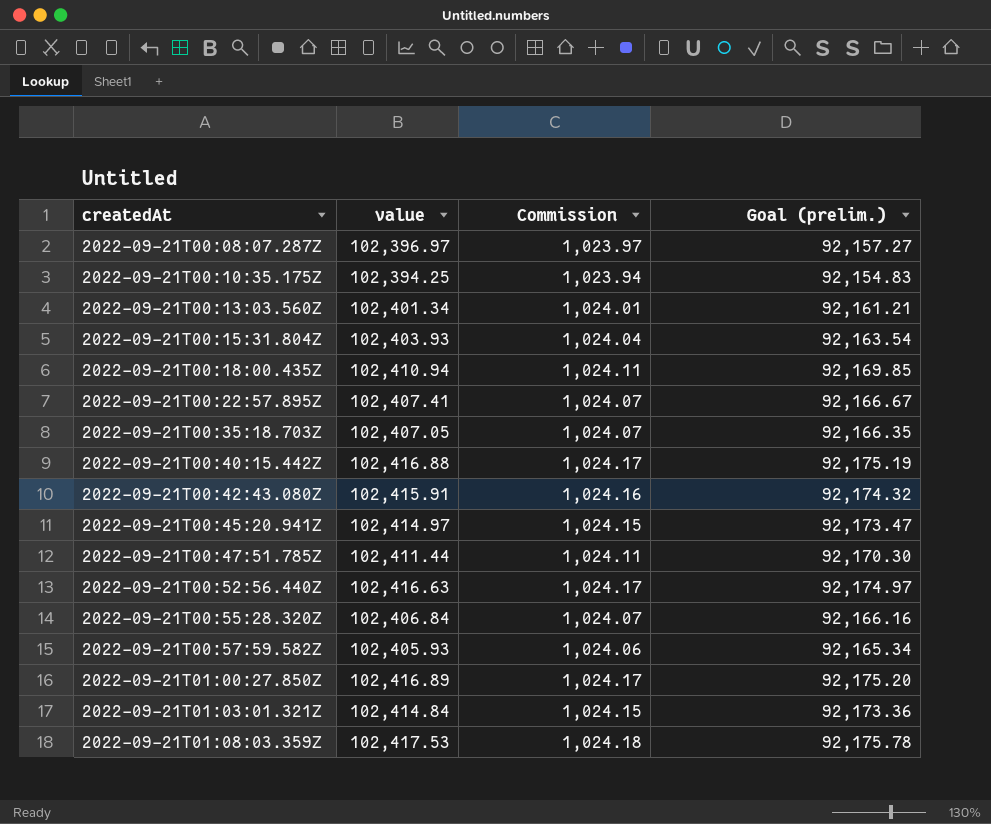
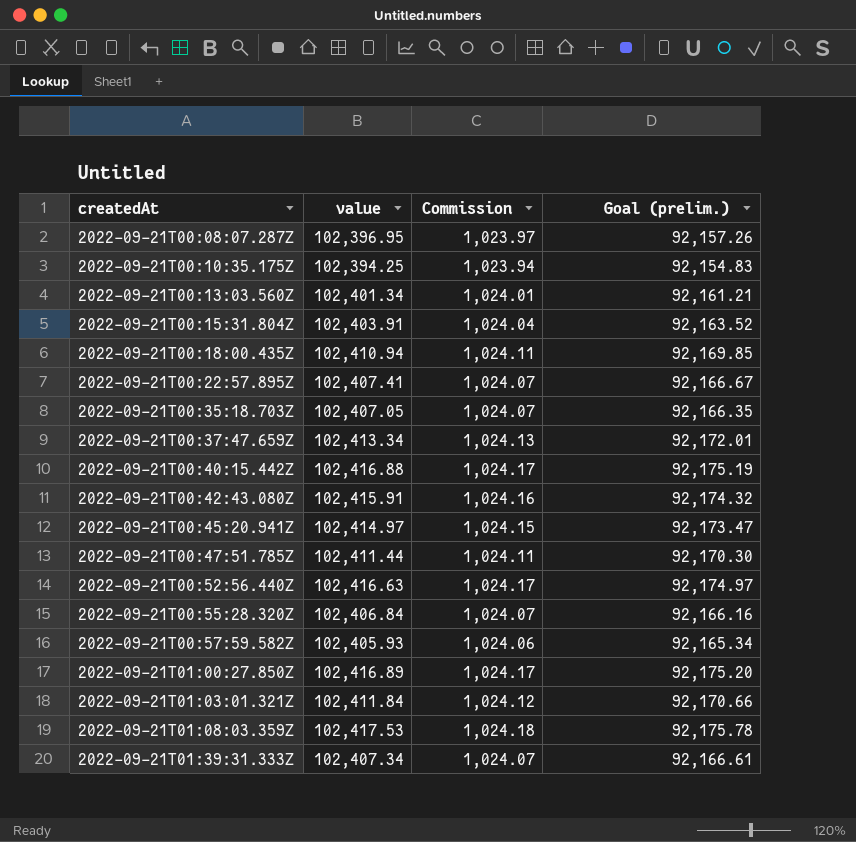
2022-09-21T00:08:07.287Z | value: 102,396.97 -> 102,396.95
2022-09-21T00:08:07.287Z | Goal (prelim.): 92,157.27 -> 92,157.26
2022-09-21T00:15:31.804Z | value: 102,403.93 -> 102,403.91
2022-09-21T00:15:31.804Z | Goal (prelim.): 92,163.54 -> 92,163.52
row 2022-09-21T00:37:47.659Z: none -> 102,413.34 | 1,024.13 | 92,172.01
2022-09-21T01:03:01.321Z | value: 102,414.84 -> 102,411.84
2022-09-21T01:03:01.321Z | Commission: 1,024.15 -> 1,024.12
2022-09-21T01:03:01.321Z | Goal (prelim.): 92,173.36 -> 92,170.66
row 2022-09-21T01:39:31.333Z: none -> 102,407.34 | 1,024.07 | 92,166.61

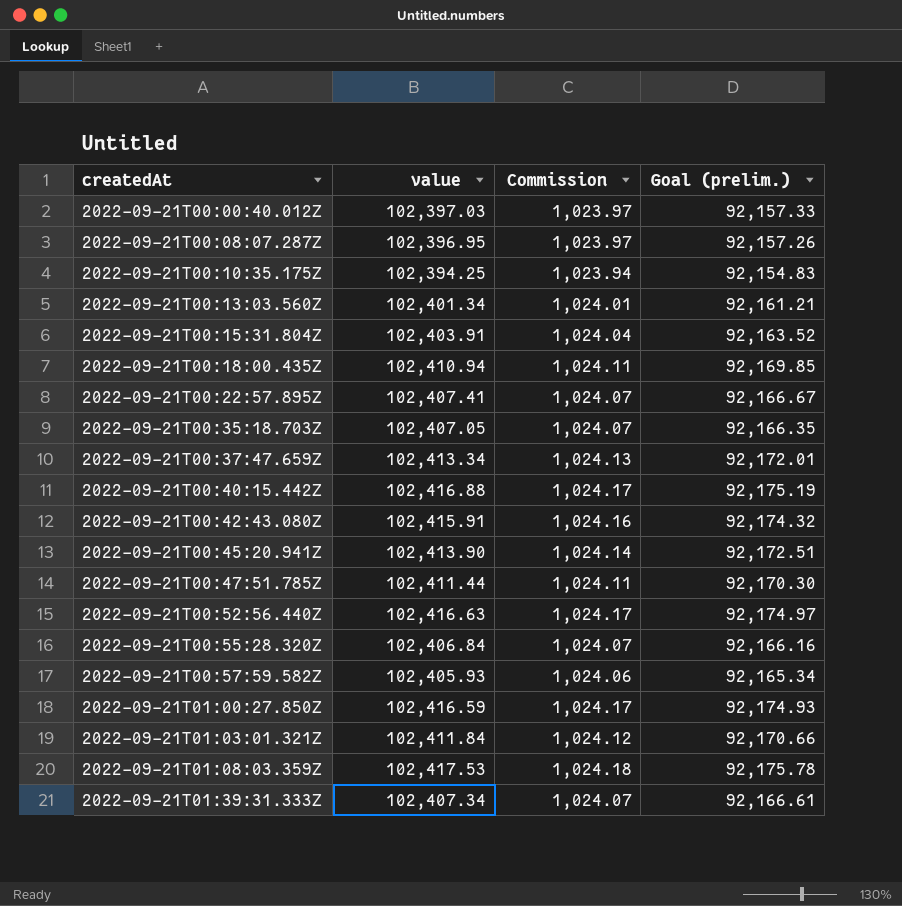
row 2022-09-21T00:00:40.012Z: none -> 102,397.03 | 1,023.97 | 92,157.33
2022-09-21T00:45:20.941Z | value: 102,414.97 -> 102,413.90
2022-09-21T00:45:20.941Z | Commission: 1,024.15 -> 1,024.14
2022-09-21T00:45:20.941Z | Goal (prelim.): 92,173.47 -> 92,172.51
2022-09-21T01:00:27.850Z | value: 102,416.89 -> 102,416.59
2022-09-21T01:00:27.850Z | Goal (prelim.): 92,175.20 -> 92,174.93

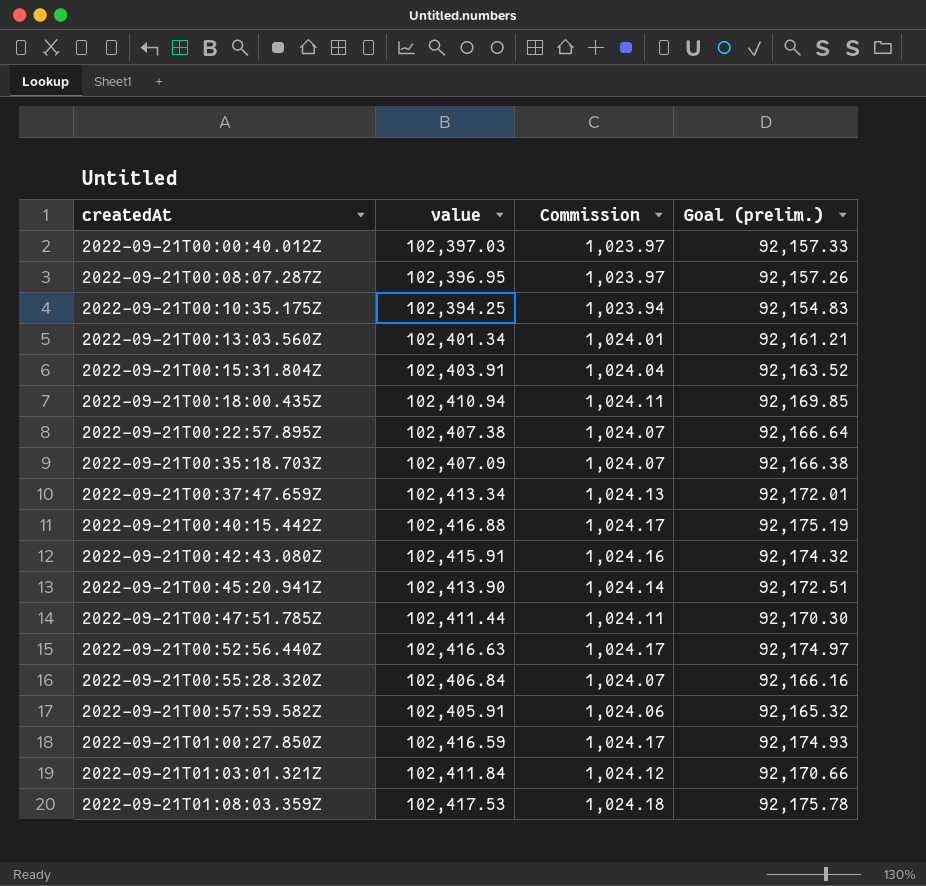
row 2022-09-21T01:39:31.333Z: 102,407.34 | 1,024.07 | 92,166.61 -> none
2022-09-21T00:22:57.895Z | value: 102,407.41 -> 102,407.38
2022-09-21T00:22:57.895Z | Goal (prelim.): 92,166.67 -> 92,166.64
2022-09-21T00:35:18.703Z | value: 102,407.05 -> 102,407.09
2022-09-21T00:35:18.703Z | Goal (prelim.): 92,166.35 -> 92,166.38
2022-09-21T00:57:59.582Z | value: 102,405.93 -> 102,405.91
2022-09-21T00:57:59.582Z | Goal (prelim.): 92,165.34 -> 92,165.32

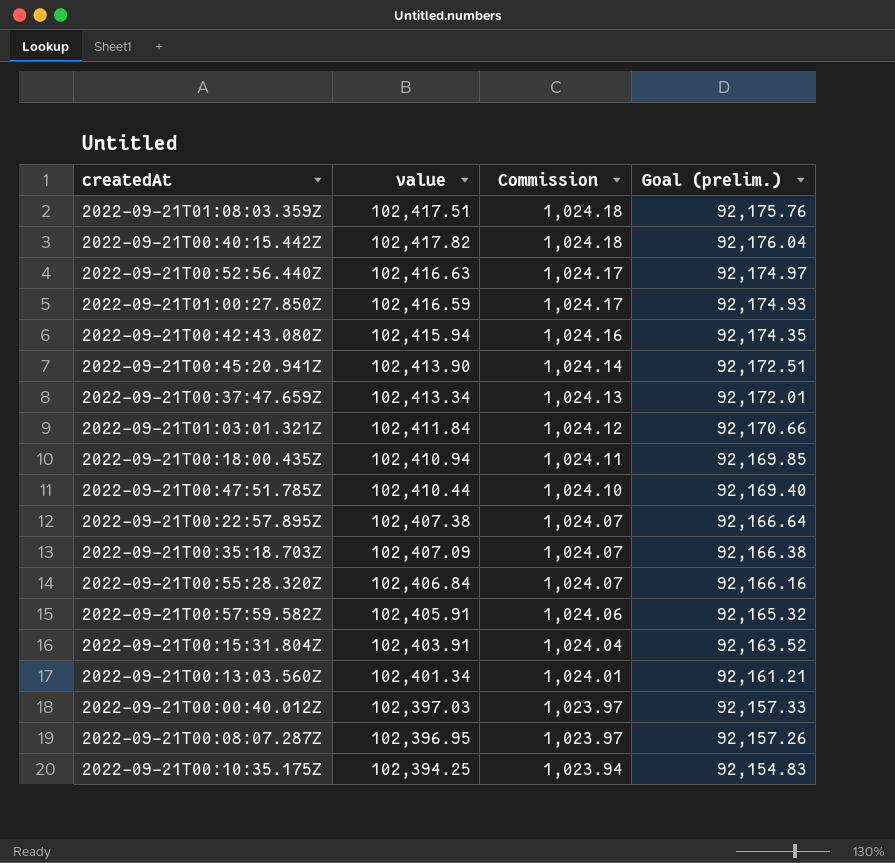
row order: createdAt ascending -> Commission descending
2022-09-21T01:08:03.359Z | value: 102,417.53 -> 102,417.51
2022-09-21T01:08:03.359Z | Goal (prelim.): 92,175.78 -> 92,175.76
2022-09-21T00:40:15.442Z | value: 102,416.88 -> 102,417.82
2022-09-21T00:40:15.442Z | Commission: 1,024.17 -> 1,024.18
2022-09-21T00:40:15.442Z | Goal (prelim.): 92,175.19 -> 92,176.04
2022-09-21T00:42:43.080Z | value: 102,415.91 -> 102,415.94
2022-09-21T00:42:43.080Z | Goal (prelim.): 92,174.32 -> 92,174.35
2022-09-21T00:47:51.785Z | value: 102,411.44 -> 102,410.44
2022-09-21T00:47:51.785Z | Commission: 1,024.11 -> 1,024.10
2022-09-21T00:47:51.785Z | Goal (prelim.): 92,170.30 -> 92,169.40

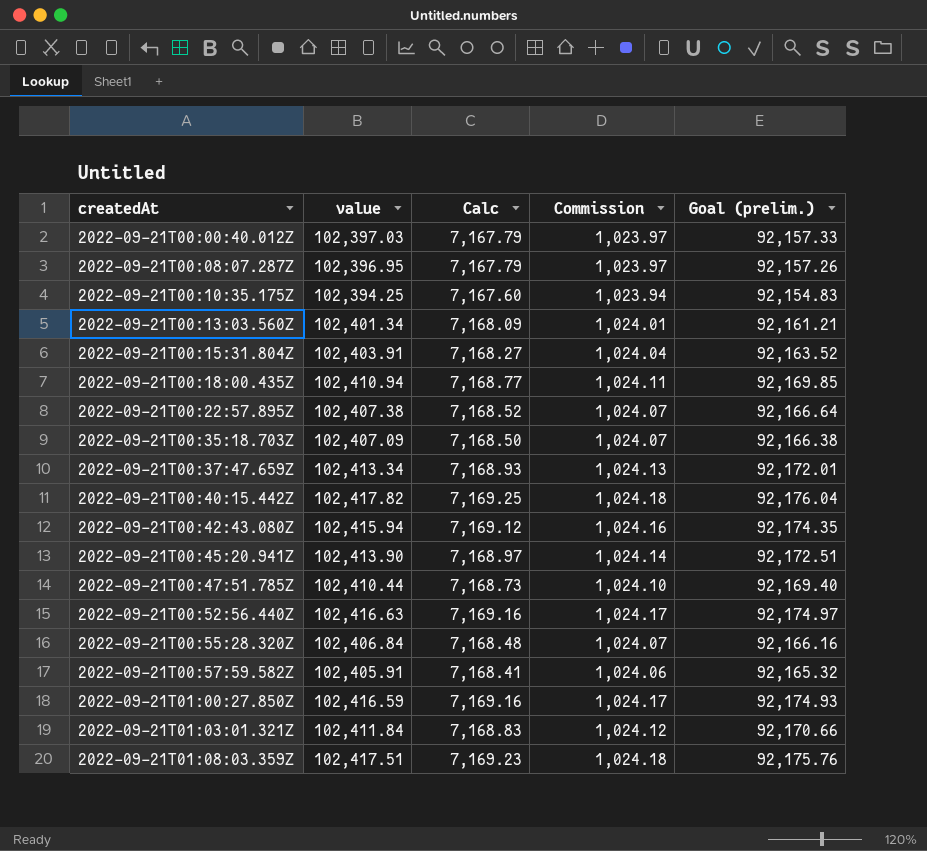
row order: Commission descending -> createdAt ascending
column Calc | formula: none -> [value] * 0.07

